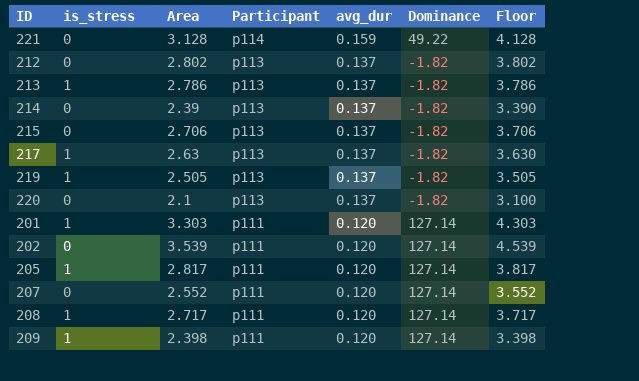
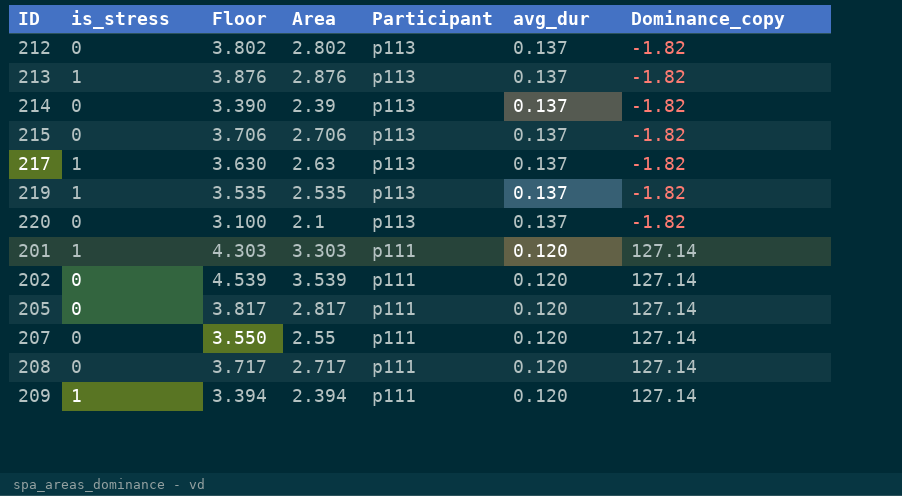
column Floor | position: 7 -> 3
column name: Dominance -> Dominance_copy
row 221: 0 | 3.128 | p114 | 0.159 | 49.22 | 4.128 -> none
213 | Floor: 3.786 -> 3.876
213 | Area: 2.786 -> 2.876
219 | Floor: 3.505 -> 3.535
219 | Area: 2.505 -> 2.535
205 | is_stress: 1 -> 0
207 | Floor: 3.552 -> 3.550
207 | Area: 2.552 -> 2.55
208 | is_stress: 1 -> 0
209 | Floor: 3.398 -> 3.394
209 | Area: 2.398 -> 2.394

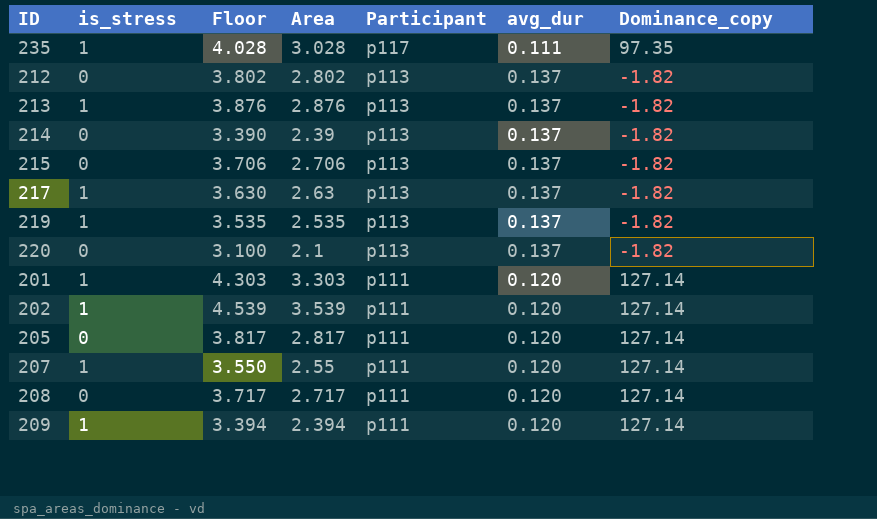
row 235: none -> 1 | 4.028 | 3.028 | p117 | 0.111 | 97.35
202 | is_stress: 0 -> 1
207 | is_stress: 0 -> 1

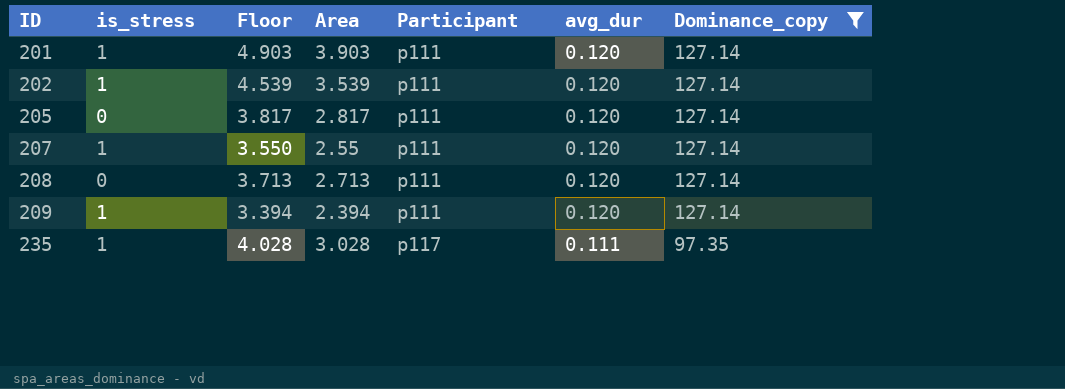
filter: none -> Dominance_copy != -1.82
row order: Participant descending -> ID ascending
201 | Floor: 4.303 -> 4.903
201 | Area: 3.303 -> 3.903
208 | Floor: 3.717 -> 3.713
208 | Area: 2.717 -> 2.713

